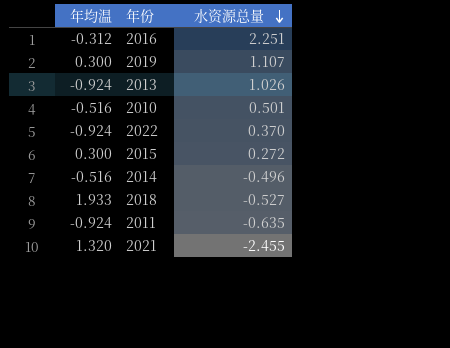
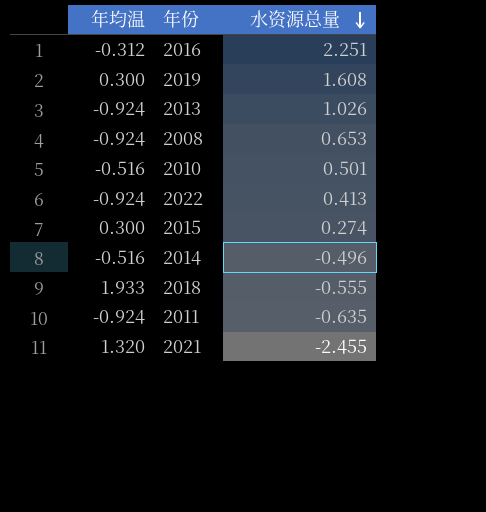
2019 | 水资源总量: 1.107 -> 1.608
row 2008: none -> -0.924 | 0.653
2022 | 水资源总量: 0.370 -> 0.413
2015 | 水资源总量: 0.272 -> 0.274
2018 | 水资源总量: -0.527 -> -0.555

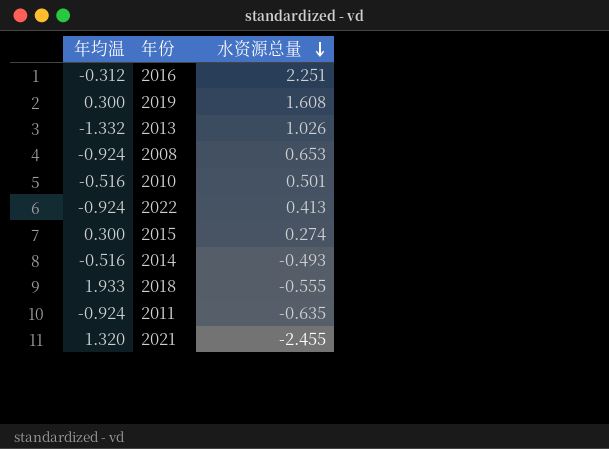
2013 | 年均温: -0.924 -> -1.332
2014 | 水资源总量: -0.496 -> -0.493

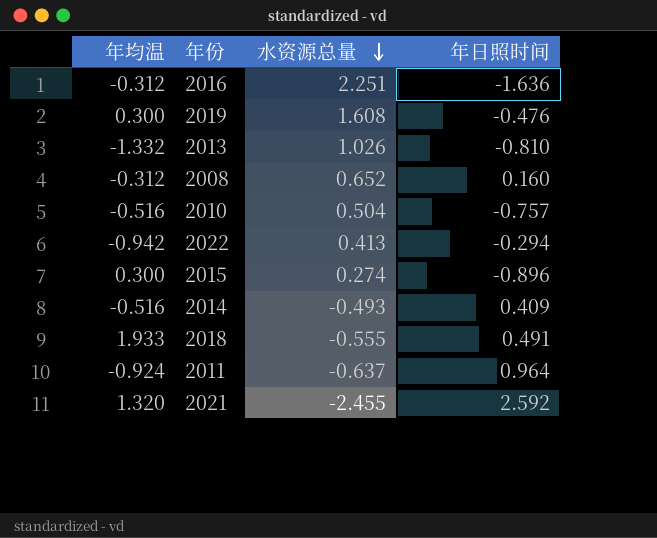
column 年日照时间 | position: none -> 4
2008 | 年均温: -0.924 -> -0.312
2008 | 水资源总量: 0.653 -> 0.652
2010 | 水资源总量: 0.501 -> 0.504
2022 | 年均温: -0.924 -> -0.942
2011 | 水资源总量: -0.635 -> -0.637

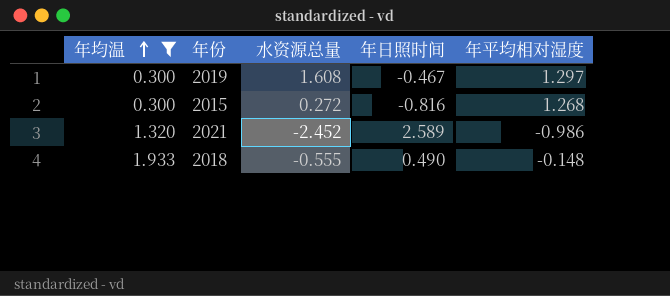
filter: none -> 年均温 >= 0.300
row order: 水资源总量 descending -> 年均温 ascending
column 年平均相对湿度 | position: none -> 5
2019 | 年日照时间: -0.476 -> -0.467
2015 | 水资源总量: 0.274 -> 0.272
2015 | 年日照时间: -0.896 -> -0.816
2021 | 水资源总量: -2.455 -> -2.452
2021 | 年日照时间: 2.592 -> 2.589
2018 | 年日照时间: 0.491 -> 0.490

